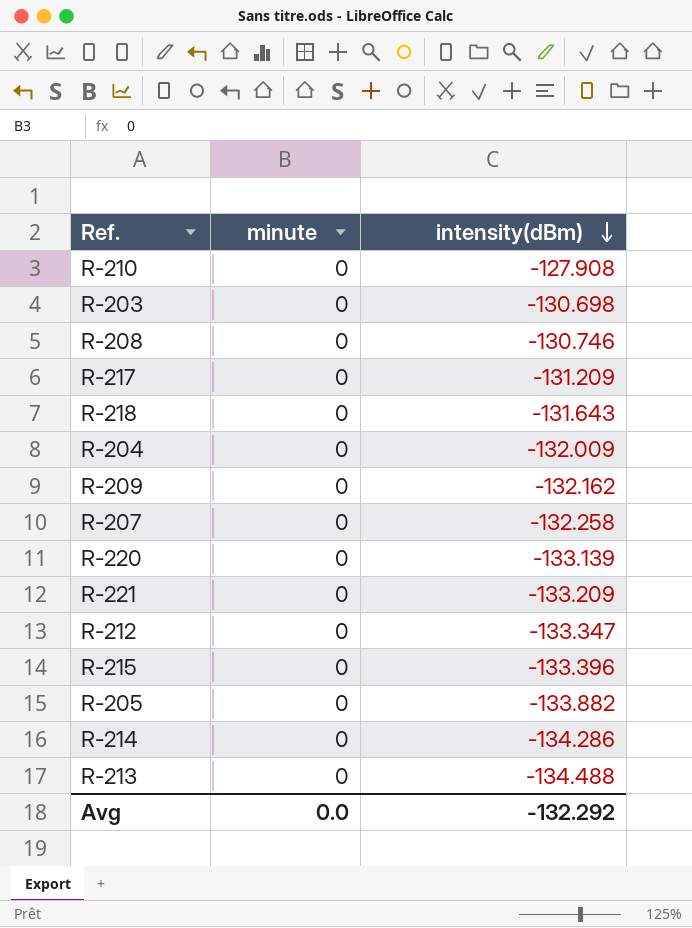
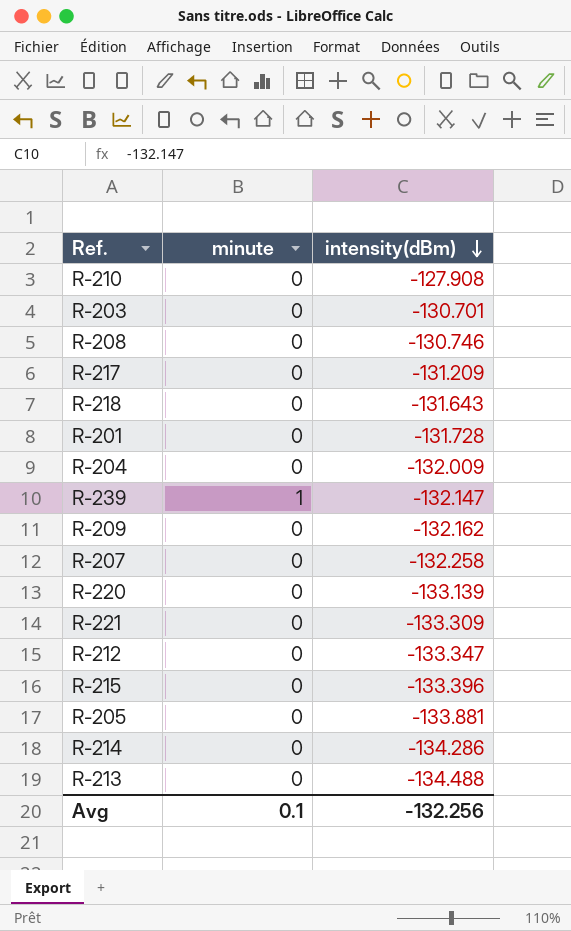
R-203 | intensity(dBm): -130.698 -> -130.701
row R-201: none -> 0 | -131.728
row R-239: none -> 1 | -132.147
R-221 | intensity(dBm): -133.209 -> -133.309
R-205 | intensity(dBm): -133.882 -> -133.881
Avg | minute: 0.0 -> 0.1
Avg | intensity(dBm): -132.292 -> -132.256

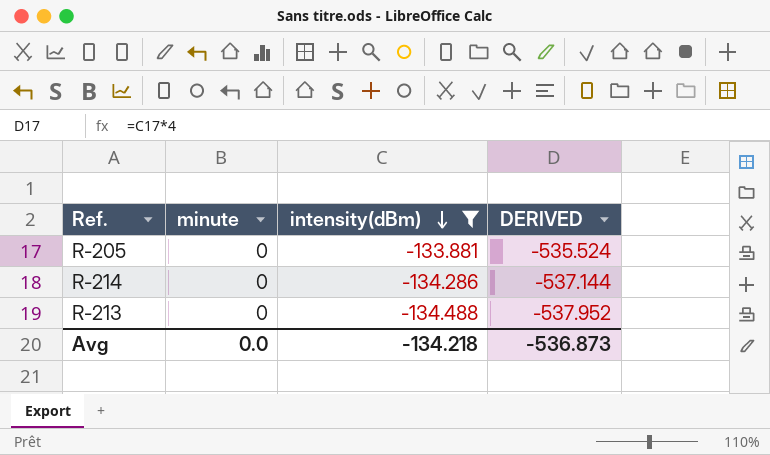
filter: none -> intensity(dBm) <= -133.881
column DERIVED | formula: none -> [intensity(dBm)] * 4
Avg | minute: 0.1 -> 0.0
Avg | intensity(dBm): -132.256 -> -134.218

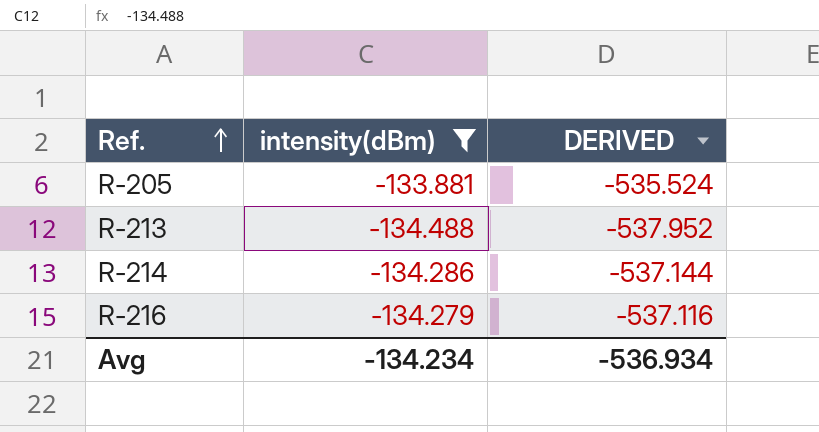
row order: intensity(dBm) descending -> Ref. ascending
column minute | position: 2 -> none
row R-216: none -> -134.279 | -537.116
Avg | intensity(dBm): -134.218 -> -134.234
Avg | DERIVED: -536.873 -> -536.934

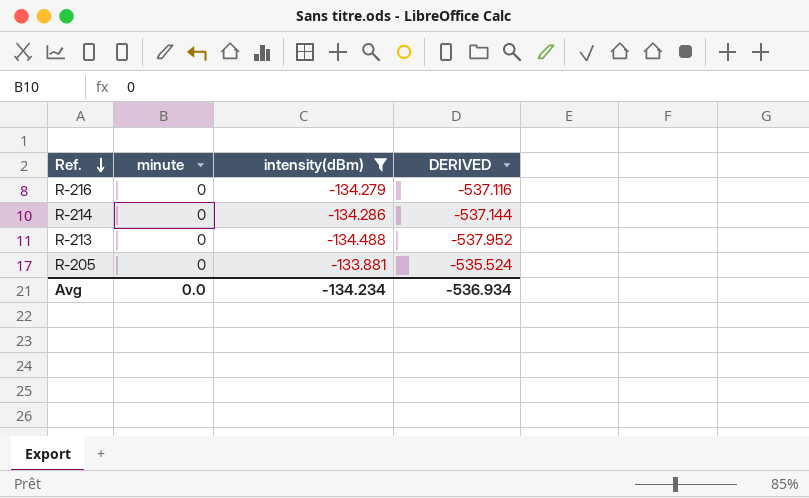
row order: Ref. ascending -> Ref. descending
column minute | position: none -> 2

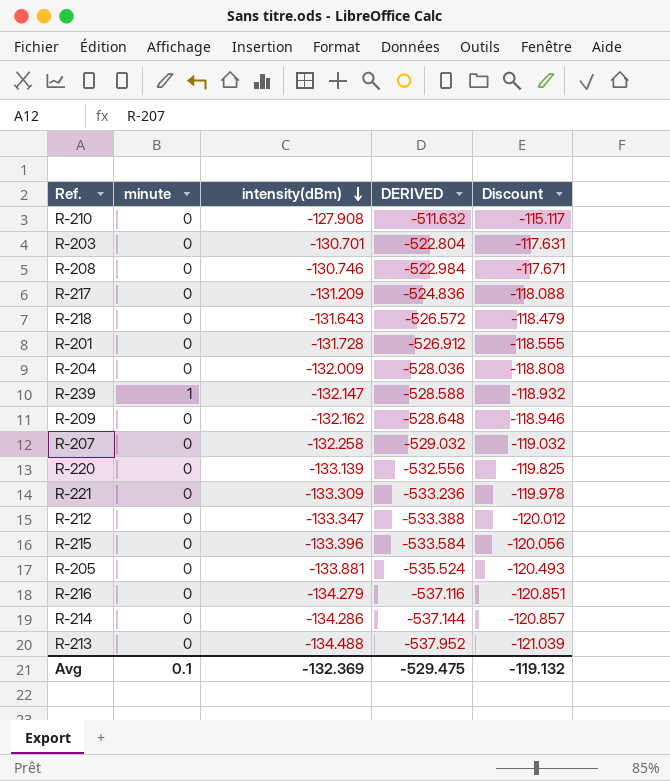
filter: intensity(dBm) <= -133.881 -> none
row order: Ref. descending -> intensity(dBm) descending
column Discount | formula: none -> [intensity(dBm)] * 0.9
Avg | minute: 0.0 -> 0.1
Avg | intensity(dBm): -134.234 -> -132.369
Avg | DERIVED: -536.934 -> -529.475

